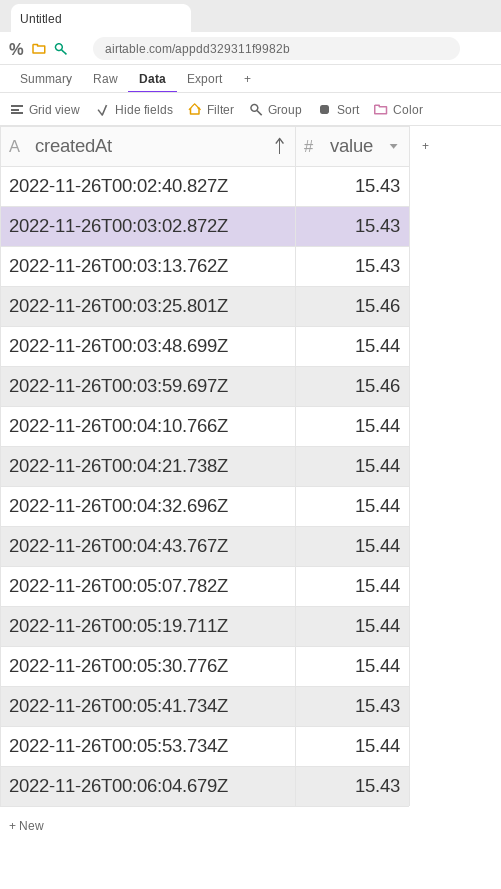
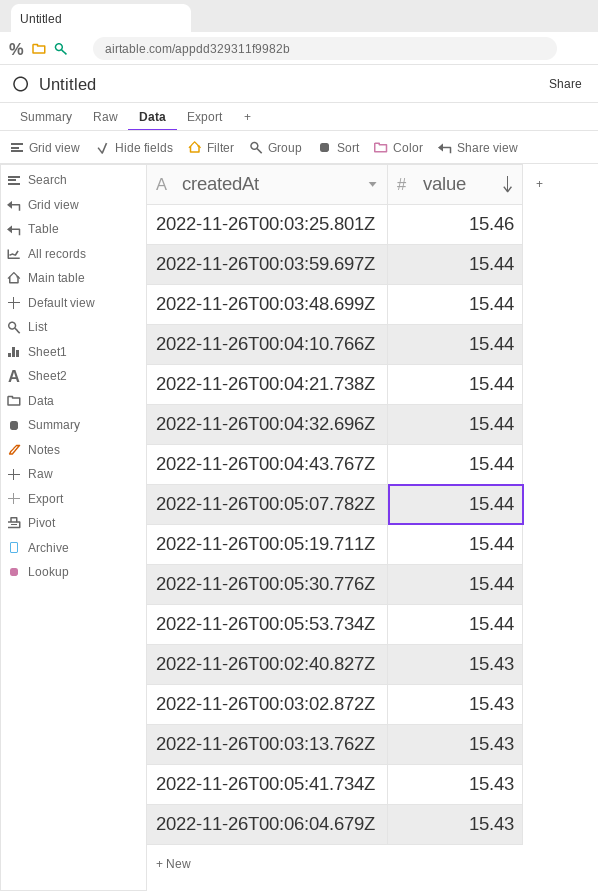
row order: createdAt ascending -> value descending
2022-11-26T00:03:59.697Z | value: 15.46 -> 15.44

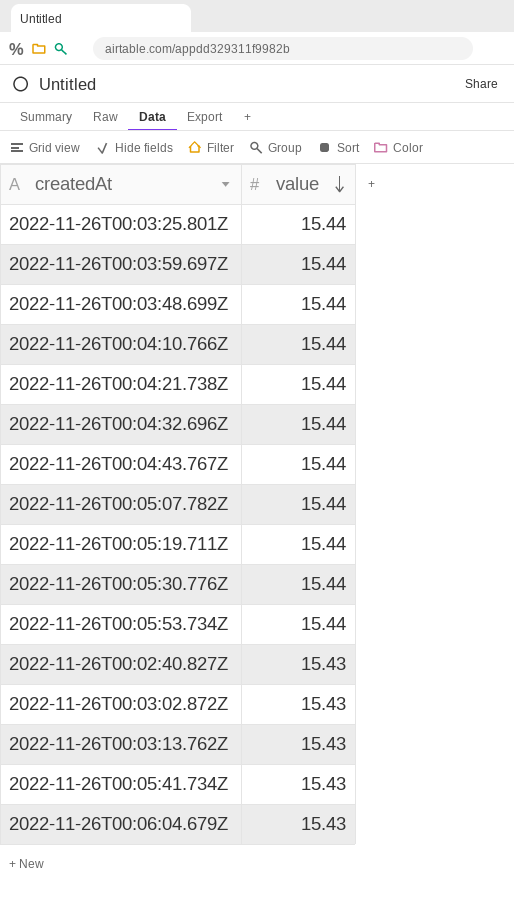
2022-11-26T00:03:25.801Z | value: 15.46 -> 15.44

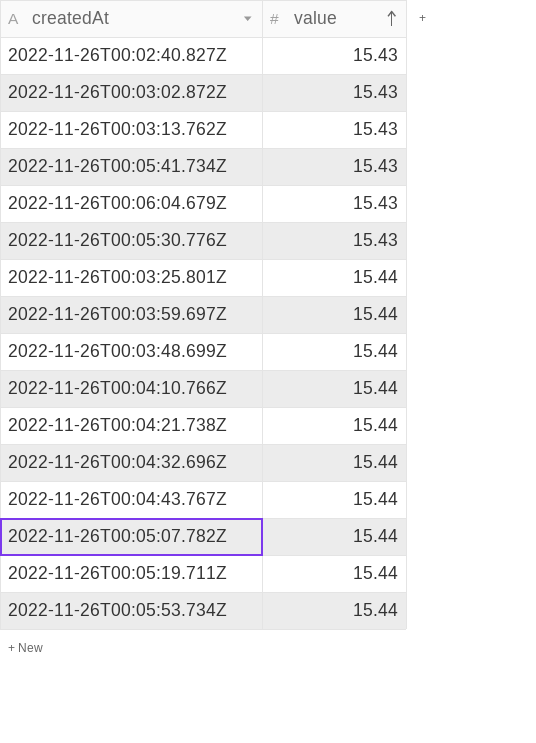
row order: value descending -> value ascending
2022-11-26T00:05:30.776Z | value: 15.44 -> 15.43

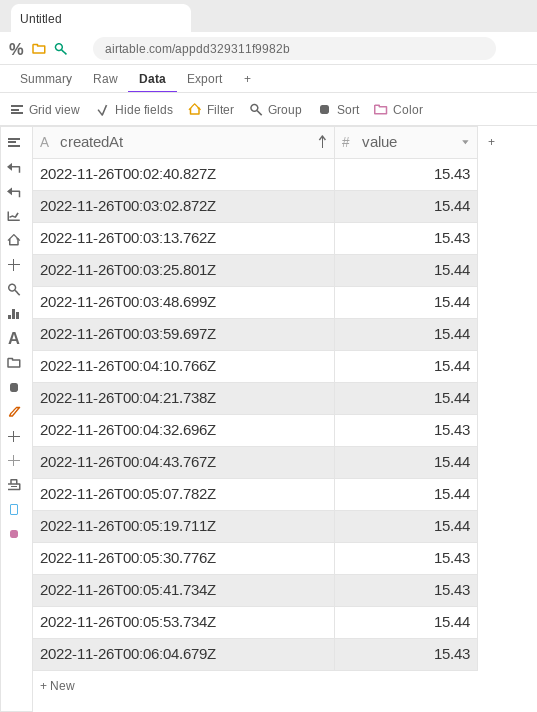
row order: value ascending -> createdAt ascending
2022-11-26T00:03:02.872Z | value: 15.43 -> 15.44
2022-11-26T00:04:32.696Z | value: 15.44 -> 15.43

